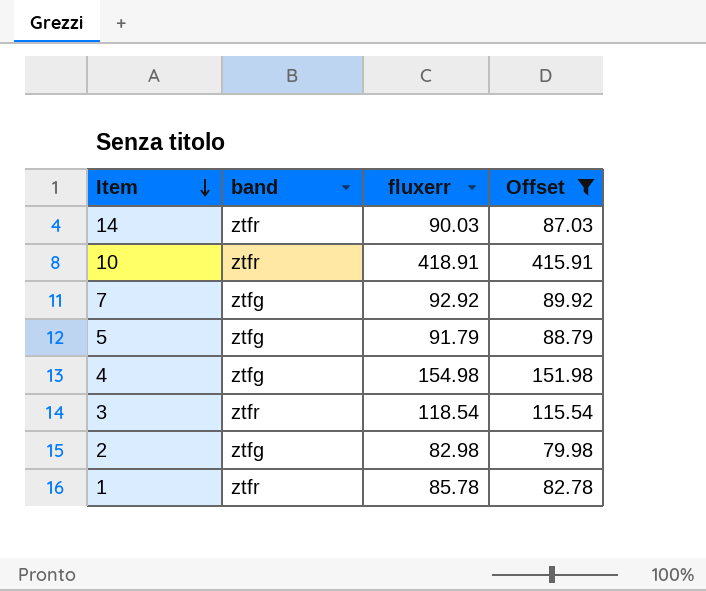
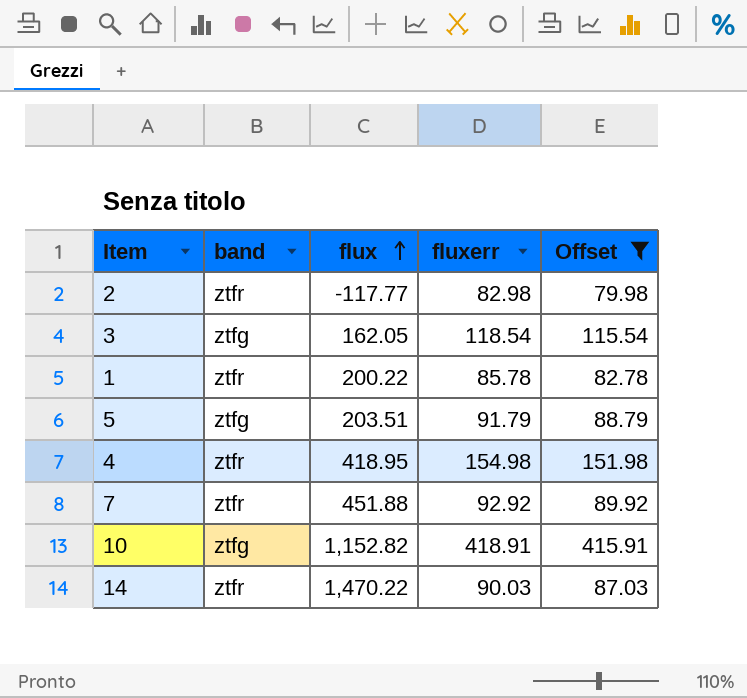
row order: Item descending -> flux ascending
column flux | position: none -> 3
2 | band: ztfg -> ztfr
3 | band: ztfr -> ztfg
4 | band: ztfg -> ztfr
7 | band: ztfg -> ztfr
10 | band: ztfr -> ztfg

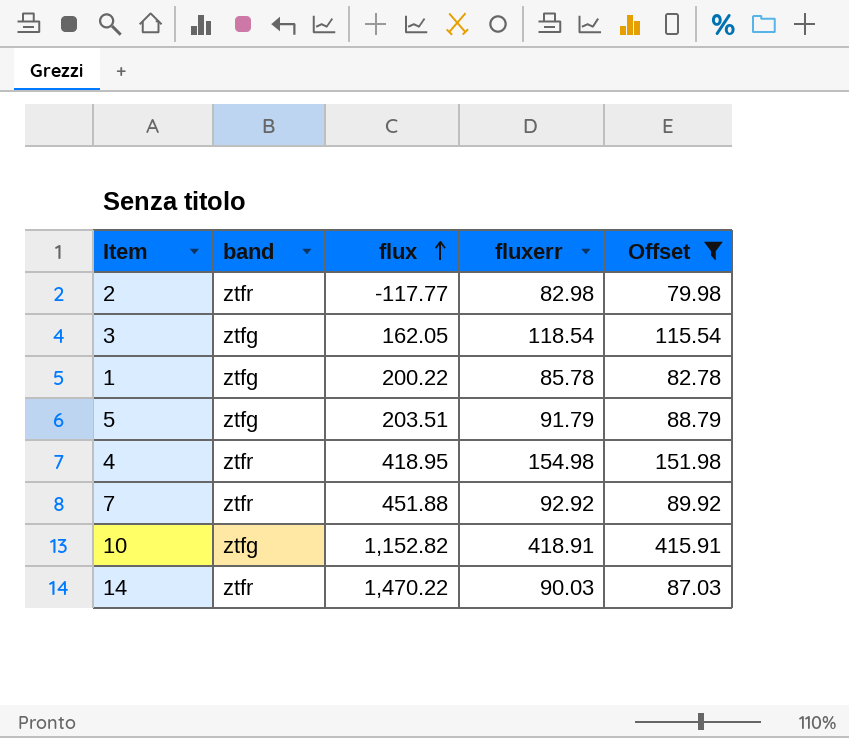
1 | band: ztfr -> ztfg

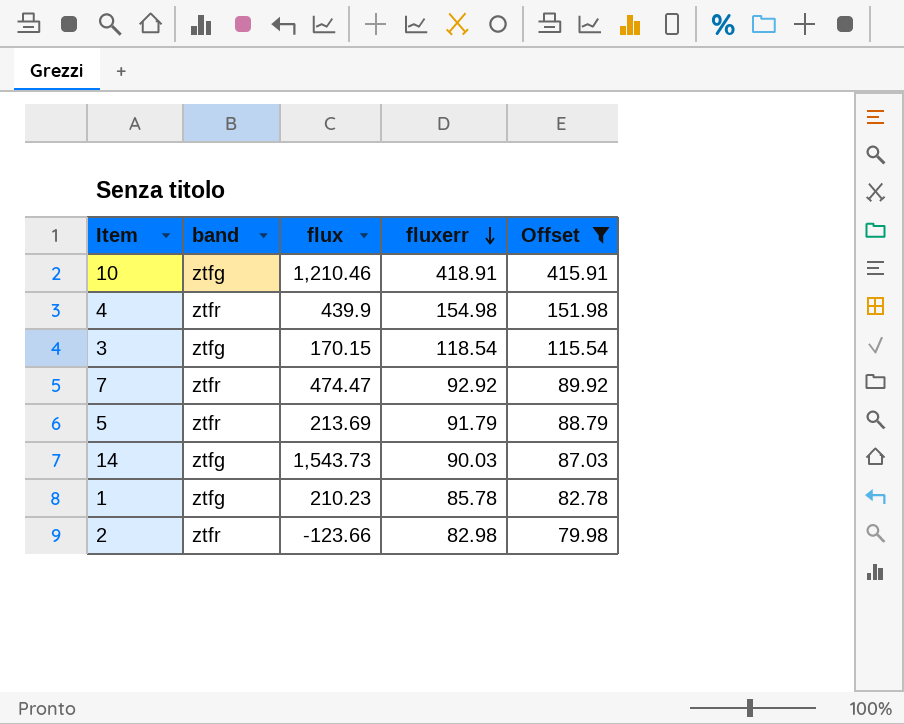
row order: flux ascending -> fluxerr descending
10 | flux: 1,152.82 -> 1,210.46
4 | flux: 418.95 -> 439.9
3 | flux: 162.05 -> 170.15
7 | flux: 451.88 -> 474.47
5 | band: ztfg -> ztfr
5 | flux: 203.51 -> 213.69
14 | band: ztfr -> ztfg
14 | flux: 1,470.22 -> 1,543.73
1 | flux: 200.22 -> 210.23
2 | flux: -117.77 -> -123.66

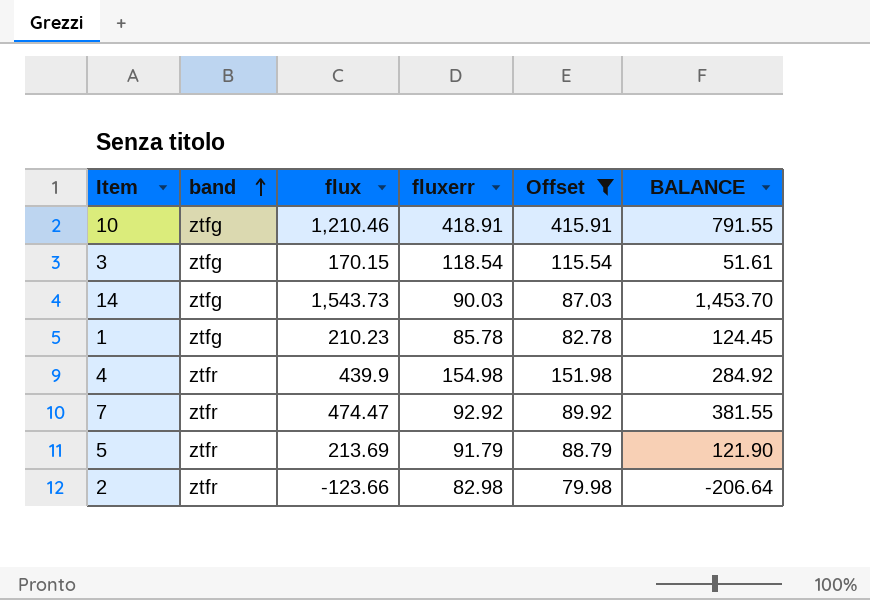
row order: fluxerr descending -> band ascending
column BALANCE | formula: none -> [flux] - [fluxerr]

